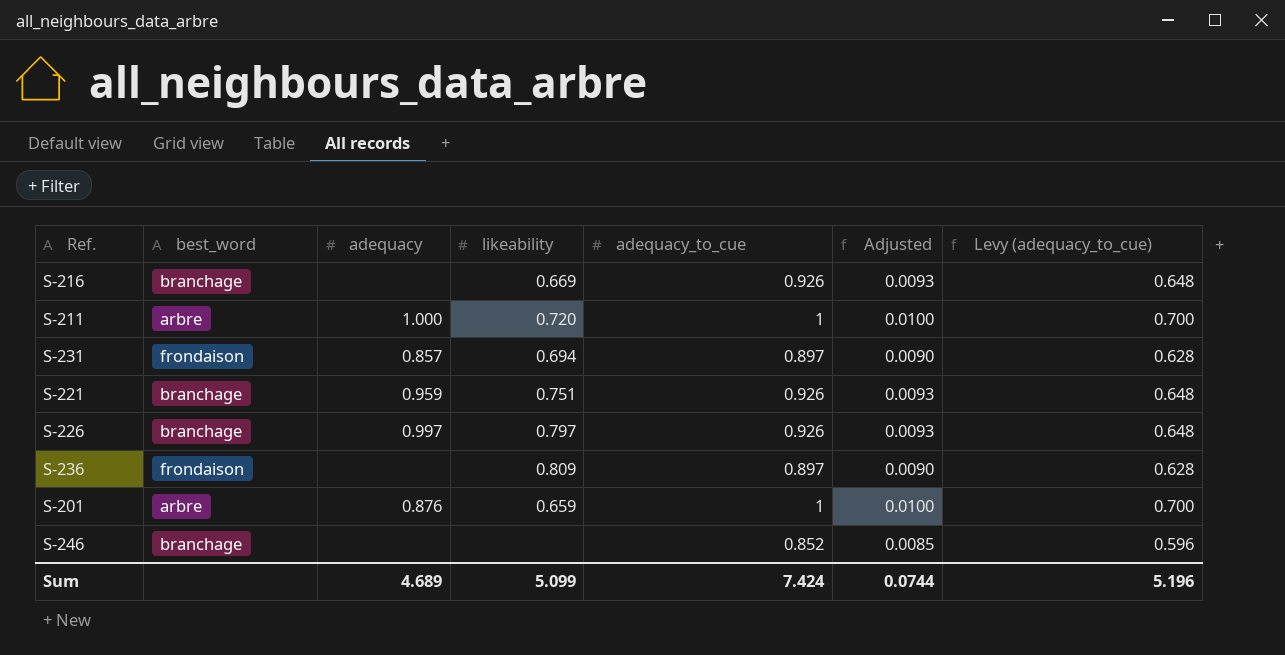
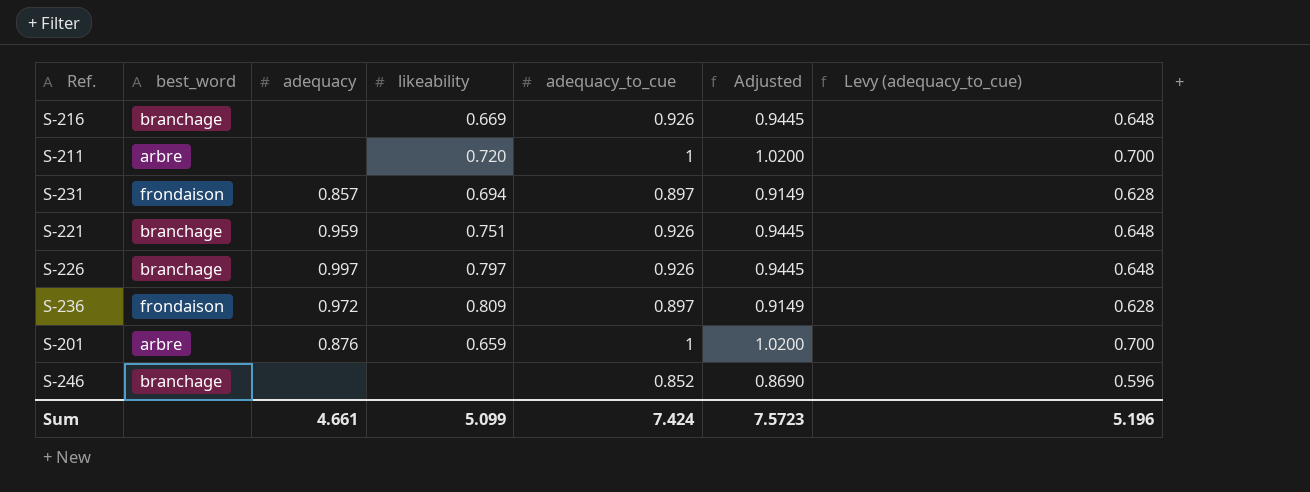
column Adjusted | formula: [adequacy_to_cue] * 0.01 -> [adequacy_to_cue] * 1.02
S-211 | adequacy: 1.000 -> none
S-236 | adequacy: none -> 0.972
Sum | adequacy: 4.689 -> 4.661
Sum | Adjusted: 0.0744 -> 7.5723

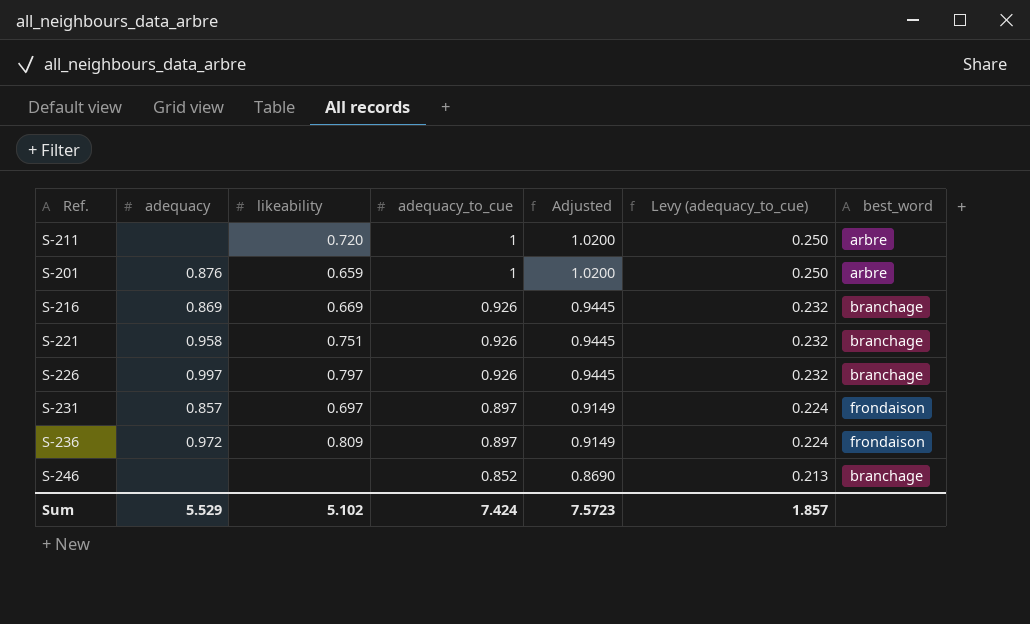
row order: none -> adequacy_to_cue descending
column Levy (adequacy_to_cue) | formula: [adequacy_to_cue] * 0.7 -> [adequacy_to_cue] * 0.25
column best_word | position: 2 -> 7
S-216 | adequacy: none -> 0.869
S-221 | adequacy: 0.959 -> 0.958
S-231 | likeability: 0.694 -> 0.697
Sum | adequacy: 4.661 -> 5.529
Sum | likeability: 5.099 -> 5.102
Sum | Levy (adequacy_to_cue): 5.196 -> 1.857

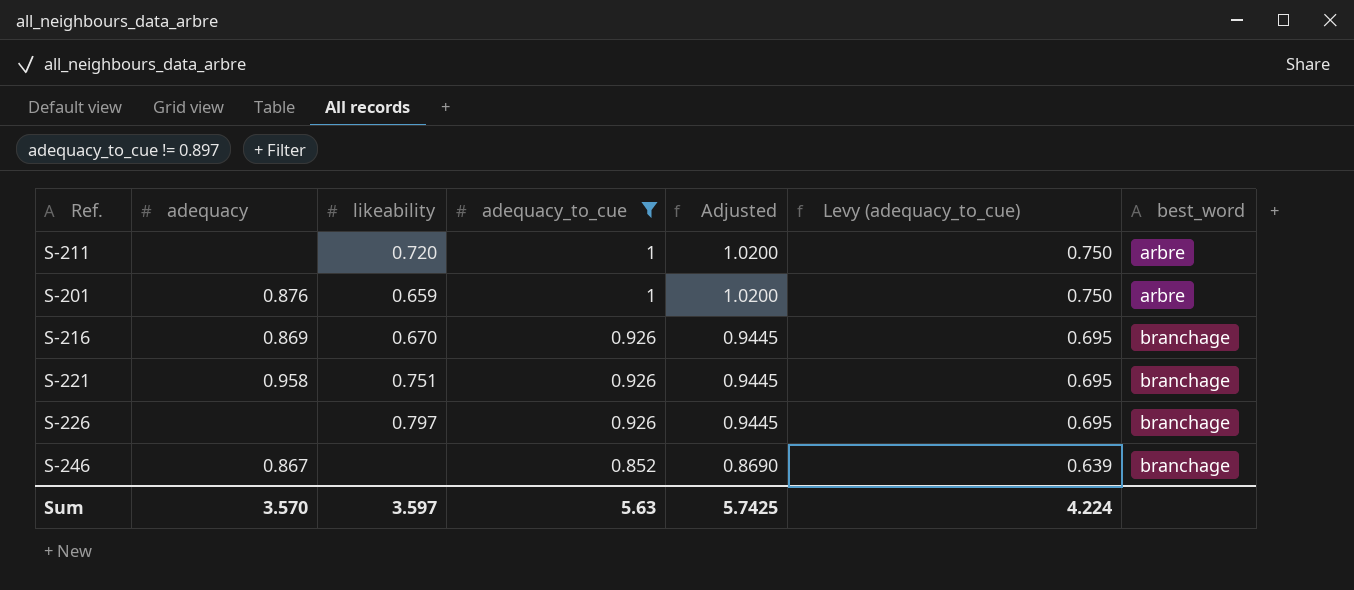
filter: none -> adequacy_to_cue != 0.897
column Levy (adequacy_to_cue) | formula: [adequacy_to_cue] * 0.25 -> [adequacy_to_cue] * 0.75
S-216 | likeability: 0.669 -> 0.670
S-226 | adequacy: 0.997 -> none
S-246 | adequacy: none -> 0.867
Sum | adequacy: 5.529 -> 3.570
Sum | likeability: 5.102 -> 3.597
Sum | adequacy_to_cue: 7.424 -> 5.63
Sum | Adjusted: 7.5723 -> 5.7425
Sum | Levy (adequacy_to_cue): 1.857 -> 4.224

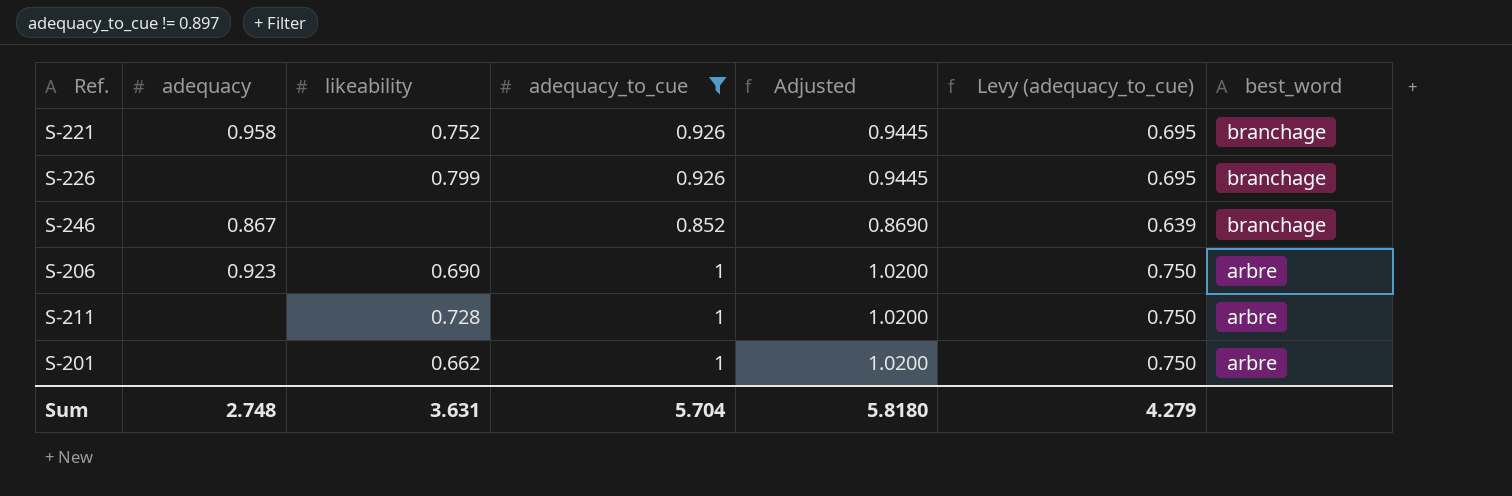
row order: adequacy_to_cue descending -> best_word descending
row S-216: 0.869 | 0.670 | 0.926 | 0.9445 | 0.695 | branchage -> none
S-221 | likeability: 0.751 -> 0.752
S-226 | likeability: 0.797 -> 0.799
row S-206: none -> 0.923 | 0.690 | 1 | 1.0200 | 0.750 | arbre
S-211 | likeability: 0.720 -> 0.728
S-201 | adequacy: 0.876 -> none
S-201 | likeability: 0.659 -> 0.662
Sum | adequacy: 3.570 -> 2.748
Sum | likeability: 3.597 -> 3.631
Sum | adequacy_to_cue: 5.63 -> 5.704
Sum | Adjusted: 5.7425 -> 5.8180
Sum | Levy (adequacy_to_cue): 4.224 -> 4.279

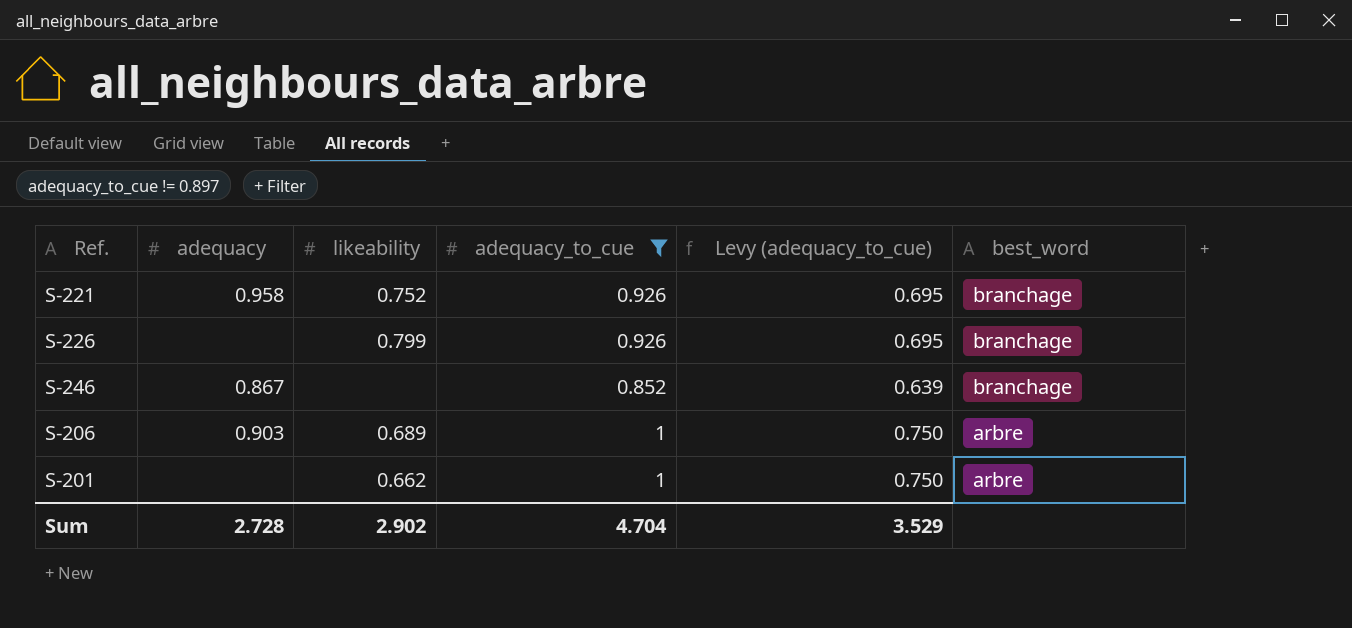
column Adjusted | formula: [adequacy_to_cue] * 1.02 -> none
row S-211: none | 0.728 | 1 | 1.0200 | 0.750 | arbre -> none
S-206 | adequacy: 0.923 -> 0.903
S-206 | likeability: 0.690 -> 0.689
Sum | adequacy: 2.748 -> 2.728
Sum | likeability: 3.631 -> 2.902
Sum | adequacy_to_cue: 5.704 -> 4.704
Sum | Levy (adequacy_to_cue): 4.279 -> 3.529

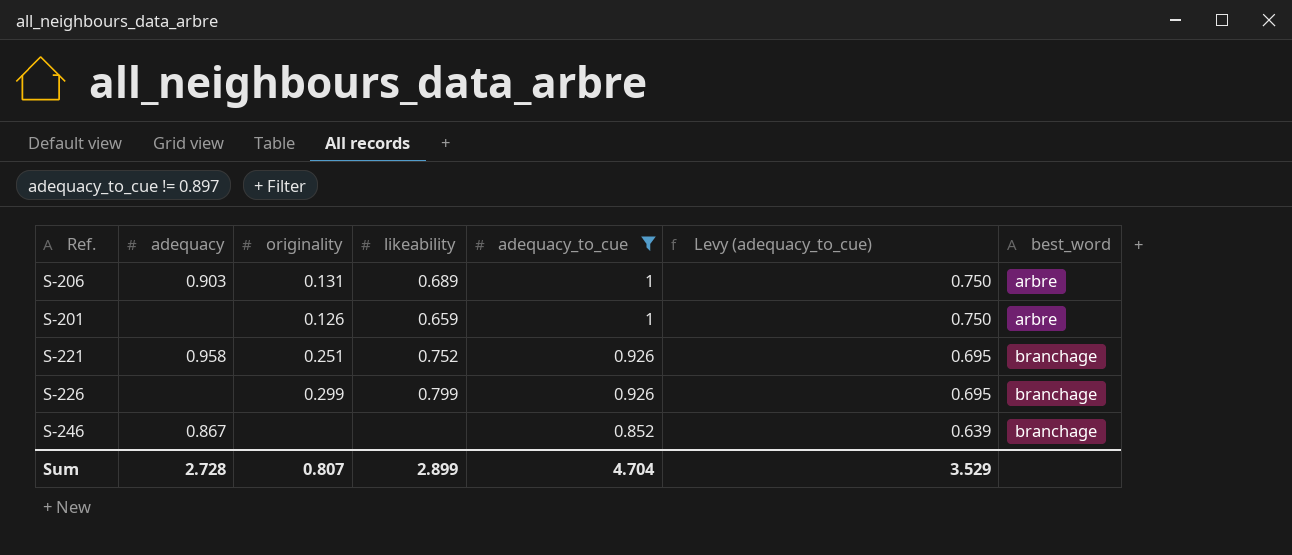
row order: best_word descending -> adequacy_to_cue descending
column originality | position: none -> 3
S-201 | likeability: 0.662 -> 0.659
Sum | likeability: 2.902 -> 2.899

